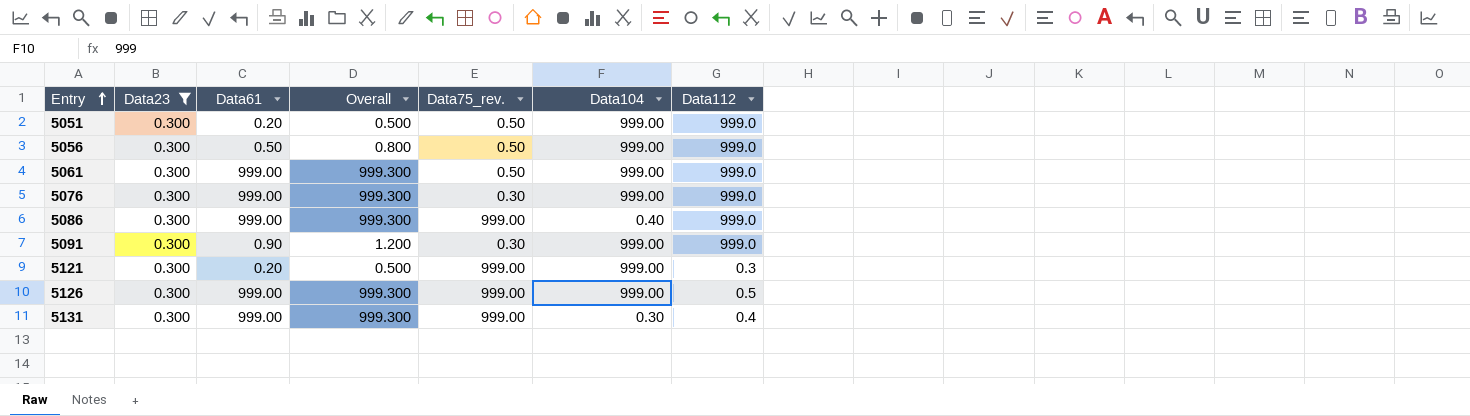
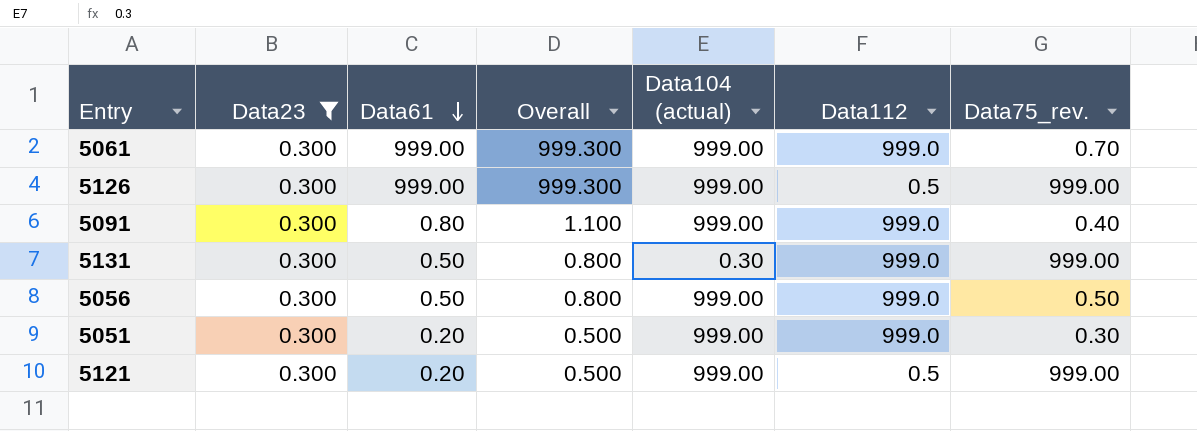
row order: Entry ascending -> Data61 descending
column name: Data104 -> Data104 (actual)
column Data75_rev. | position: 5 -> 7
row 5076: 0.300 | 999.00 | 999.300 | 0.30 | 999.00 | 999.0 -> none
row 5086: 0.300 | 999.00 | 999.300 | 999.00 | 0.40 | 999.0 -> none
5061 | Data75_rev.: 0.50 -> 0.70
5091 | Data61: 0.90 -> 0.80
5091 | Overall: 1.200 -> 1.100
5091 | Data75_rev.: 0.30 -> 0.40
5131 | Data61: 999.00 -> 0.50
5131 | Overall: 999.300 -> 0.800
5131 | Data112: 0.4 -> 999.0
5051 | Data75_rev.: 0.50 -> 0.30
5121 | Data112: 0.3 -> 0.5

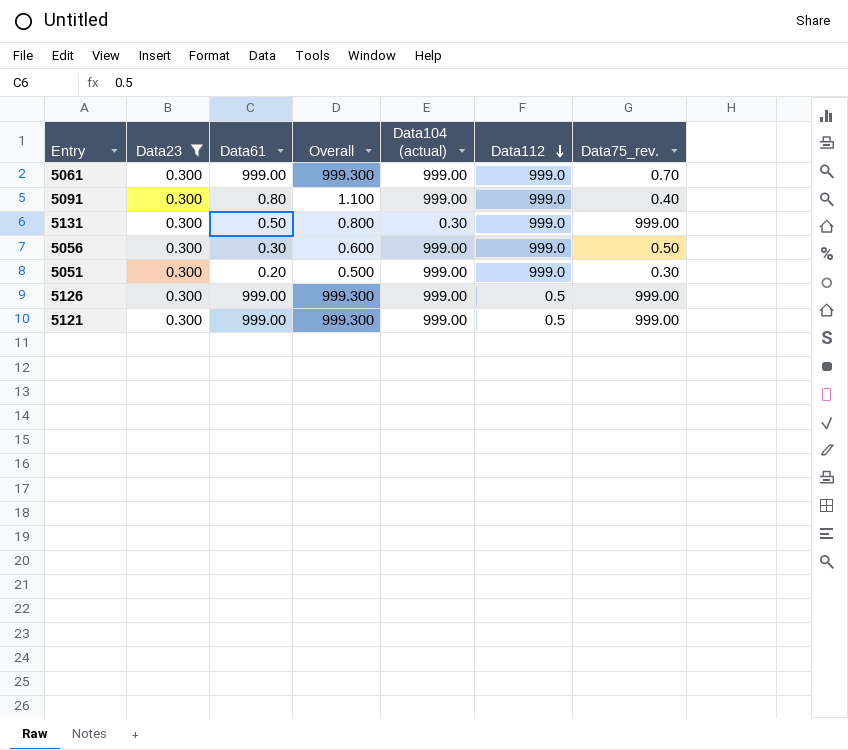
row order: Data61 descending -> Data112 descending
5056 | Data61: 0.50 -> 0.30
5056 | Overall: 0.800 -> 0.600
5121 | Data61: 0.20 -> 999.00
5121 | Overall: 0.500 -> 999.300

